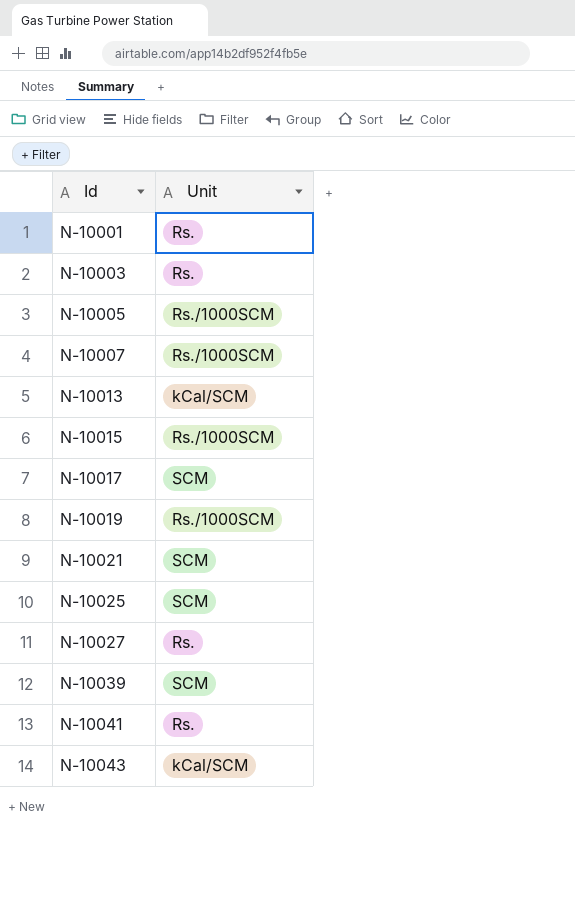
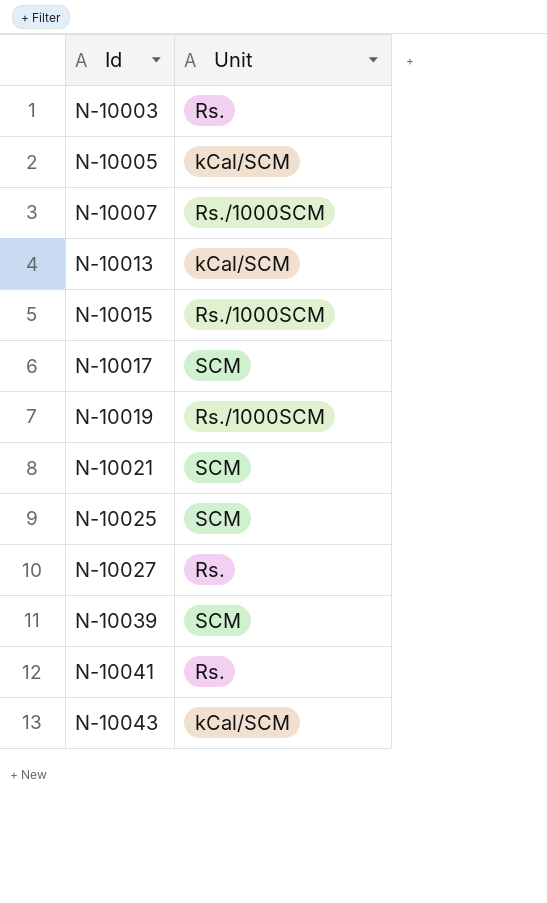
row N-10001: Rs. -> none
N-10005 | Unit: Rs./1000SCM -> kCal/SCM

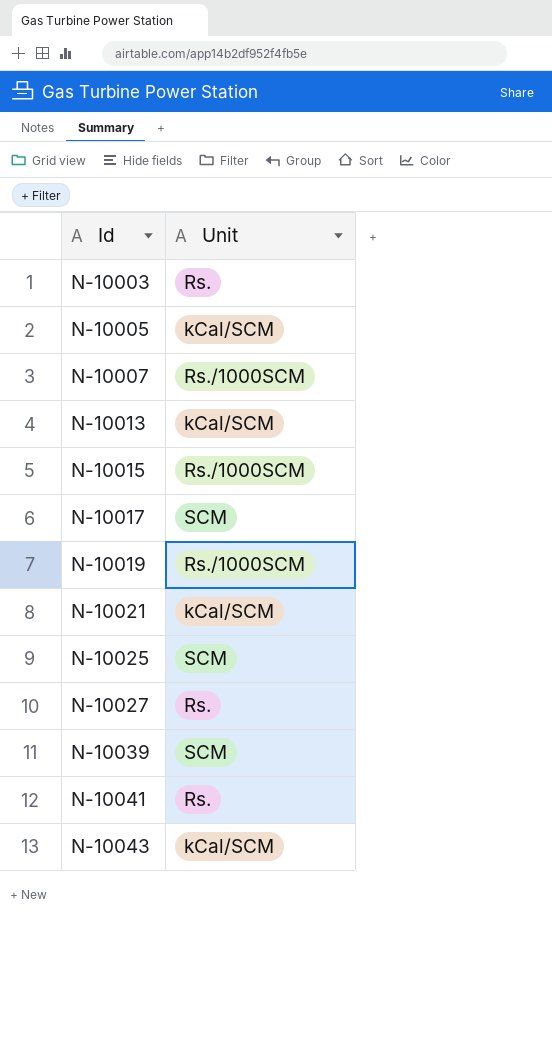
N-10021 | Unit: SCM -> kCal/SCM

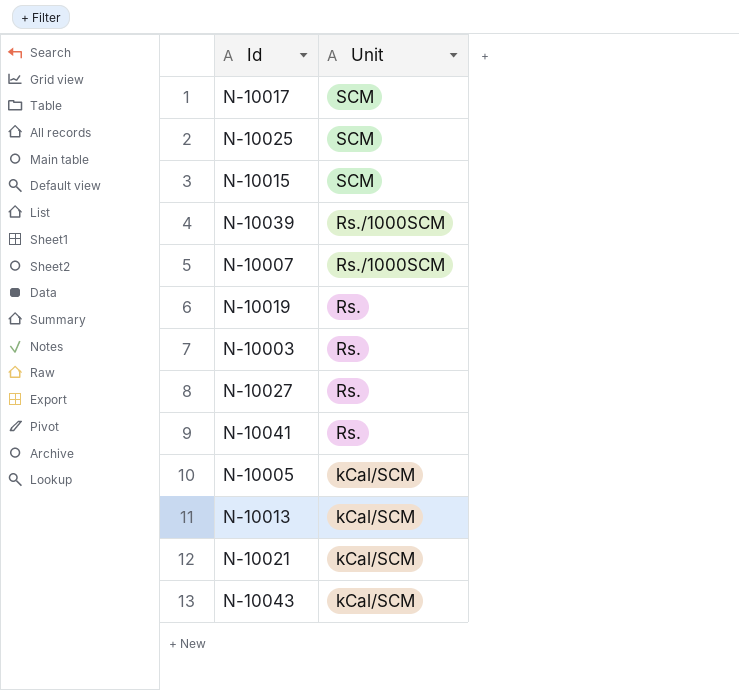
row order: Id ascending -> Unit descending
N-10015 | Unit: Rs./1000SCM -> SCM
N-10039 | Unit: SCM -> Rs./1000SCM
N-10019 | Unit: Rs./1000SCM -> Rs.

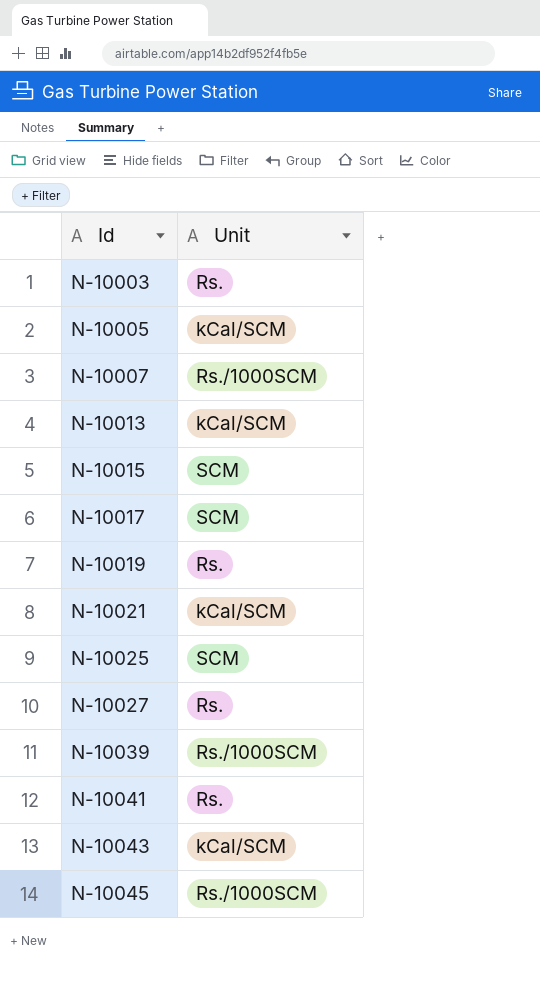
row order: Unit descending -> Id ascending
row N-10045: none -> Rs./1000SCM

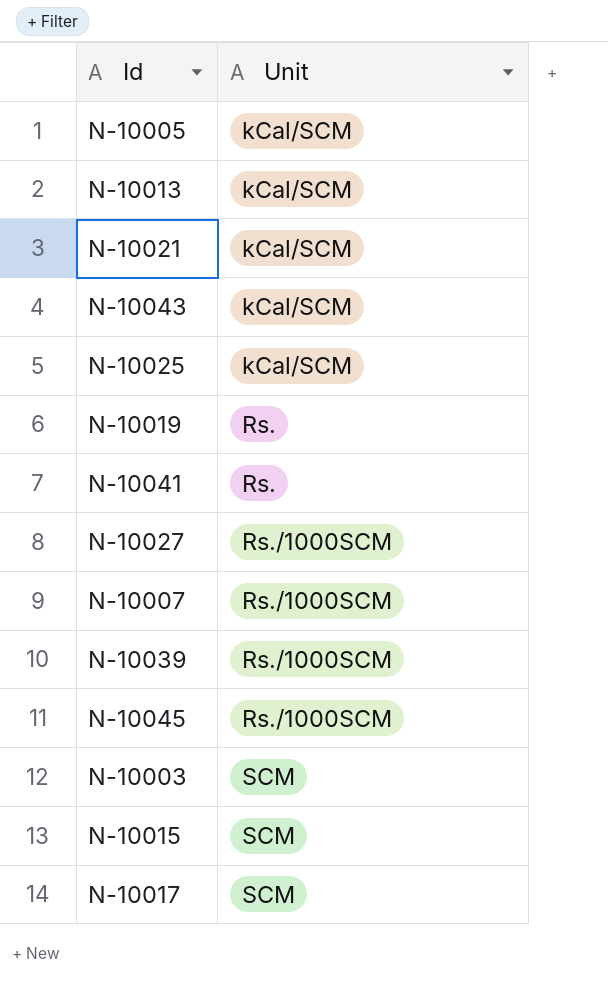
row order: Id ascending -> Unit ascending
N-10025 | Unit: SCM -> kCal/SCM
N-10027 | Unit: Rs. -> Rs./1000SCM
N-10003 | Unit: Rs. -> SCM

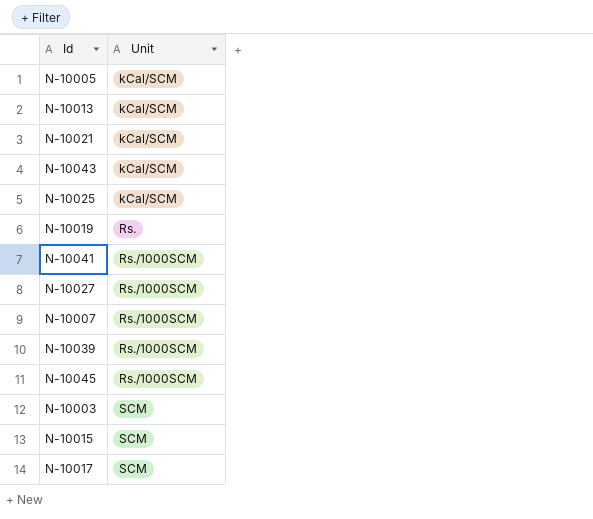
N-10041 | Unit: Rs. -> Rs./1000SCM

